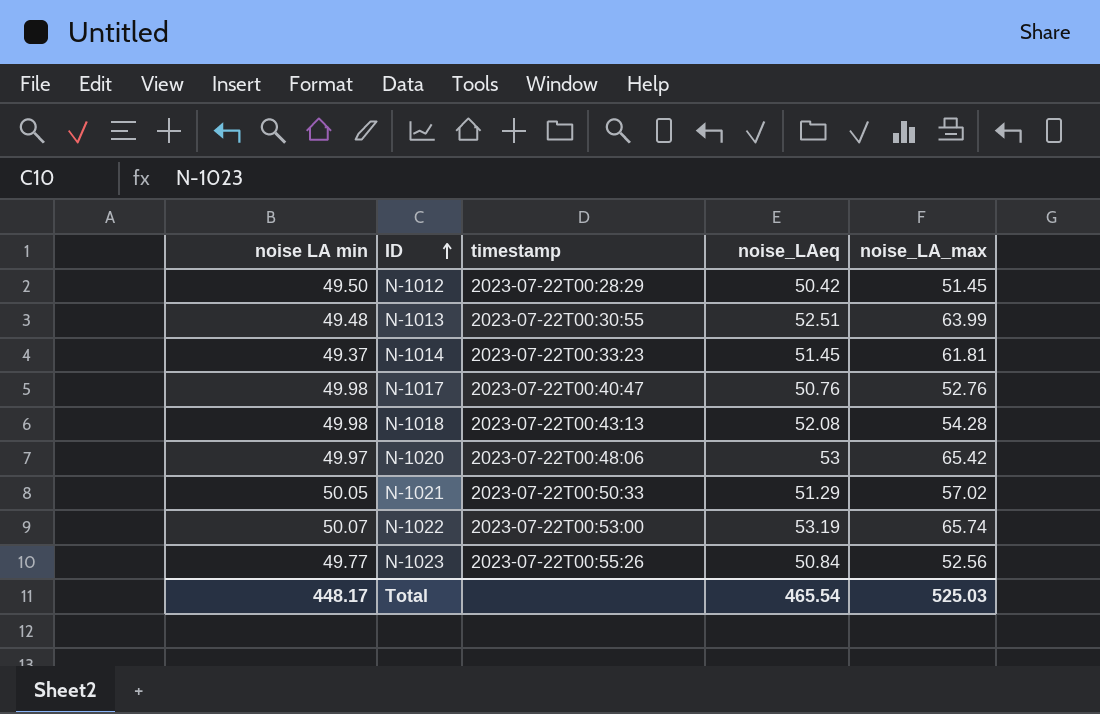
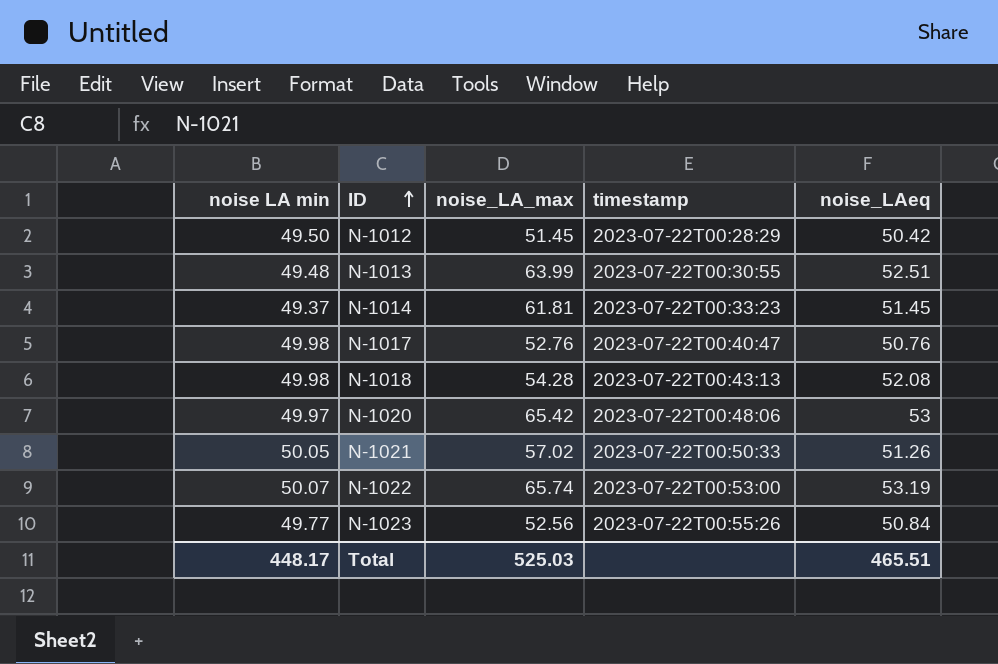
column noise_LA_max | position: 5 -> 3
N-1021 | noise_LAeq: 51.29 -> 51.26
Total | noise_LAeq: 465.54 -> 465.51

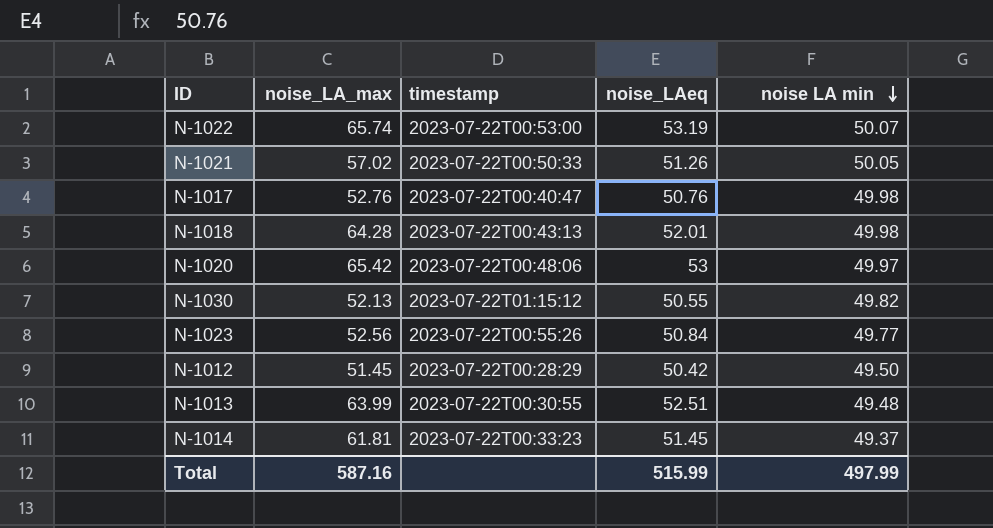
row order: ID ascending -> noise LA min descending
column noise LA min | position: 1 -> 5
N-1018 | noise_LA_max: 54.28 -> 64.28
N-1018 | noise_LAeq: 52.08 -> 52.01
row N-1030: none -> 52.13 | 2023-07-22T01:15:12 | 50.55 | 49.82
Total | noise_LA_max: 525.03 -> 587.16
Total | noise_LAeq: 465.51 -> 515.99
Total | noise LA min: 448.17 -> 497.99

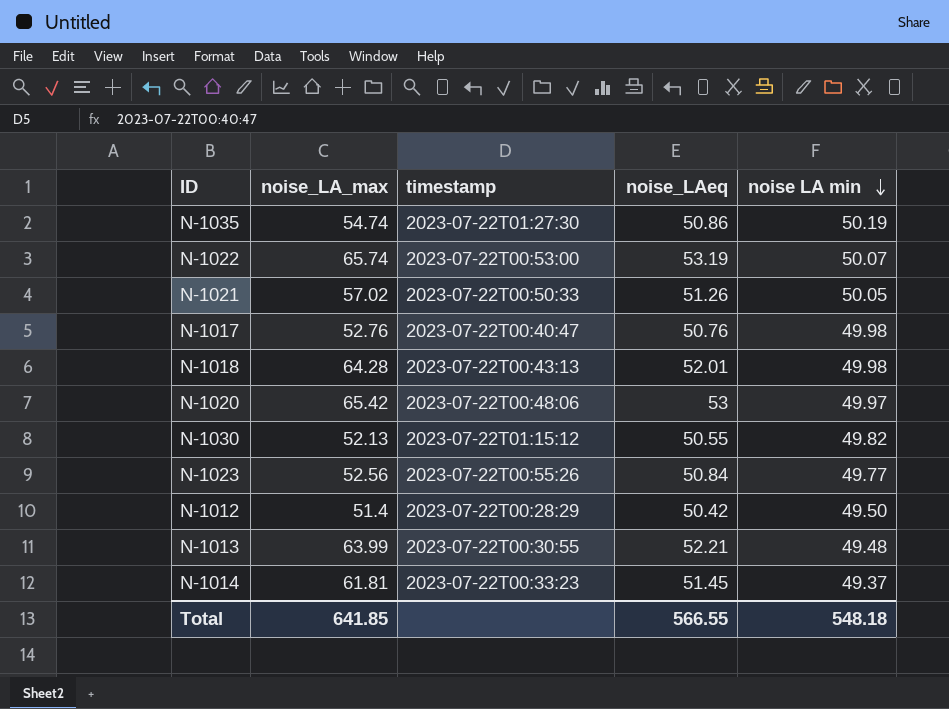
row N-1035: none -> 54.74 | 2023-07-22T01:27:30 | 50.86 | 50.19
N-1012 | noise_LA_max: 51.45 -> 51.4
N-1013 | noise_LAeq: 52.51 -> 52.21
Total | noise_LA_max: 587.16 -> 641.85
Total | noise_LAeq: 515.99 -> 566.55
Total | noise LA min: 497.99 -> 548.18

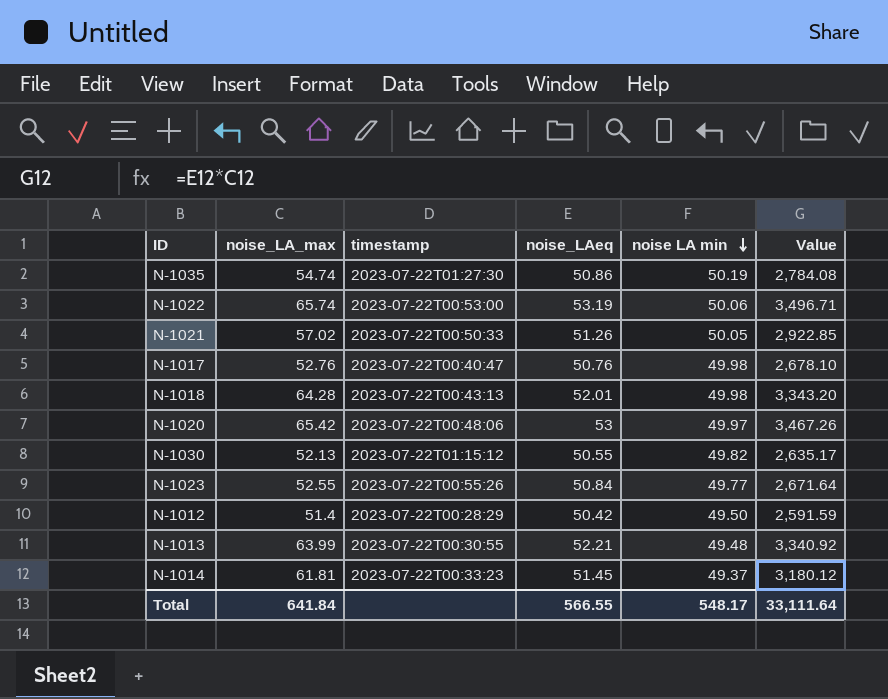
column Value | formula: none -> [noise_LA_max] * [noise_LAeq]
N-1022 | noise LA min: 50.07 -> 50.06
N-1023 | noise_LA_max: 52.56 -> 52.55
Total | noise_LA_max: 641.85 -> 641.84
Total | noise LA min: 548.18 -> 548.17

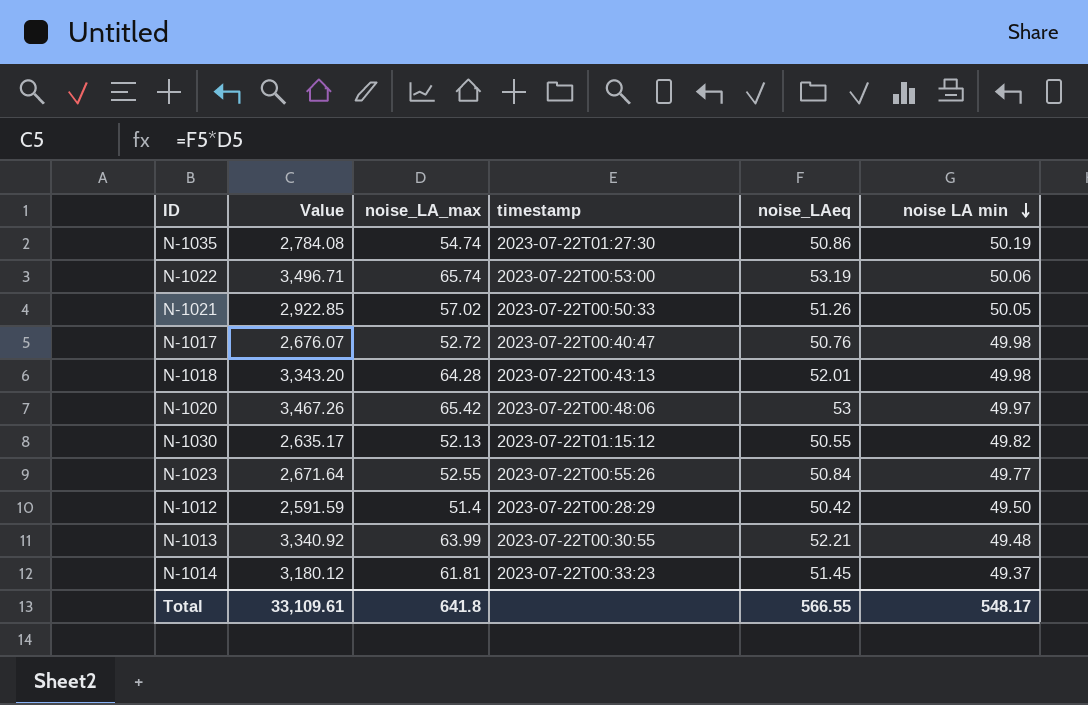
column Value | position: 6 -> 2
N-1017 | Value: 2,678.10 -> 2,676.07
N-1017 | noise_LA_max: 52.76 -> 52.72
Total | Value: 33,111.64 -> 33,109.61
Total | noise_LA_max: 641.84 -> 641.8

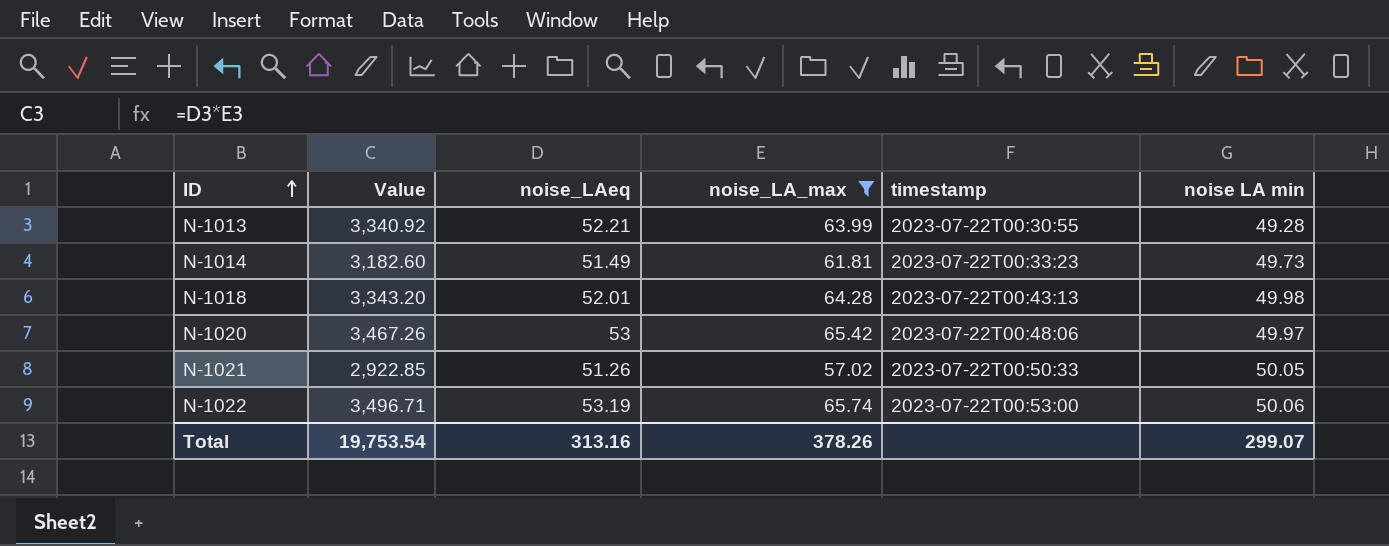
filter: none -> noise_LA_max >= 57.02
row order: noise LA min descending -> ID ascending
column noise_LAeq | position: 5 -> 3
N-1013 | noise LA min: 49.48 -> 49.28
N-1014 | Value: 3,180.12 -> 3,182.60
N-1014 | noise_LAeq: 51.45 -> 51.49
N-1014 | noise LA min: 49.37 -> 49.73
Total | Value: 33,109.61 -> 19,753.54
Total | noise_LAeq: 566.55 -> 313.16
Total | noise_LA_max: 641.8 -> 378.26
Total | noise LA min: 548.17 -> 299.07

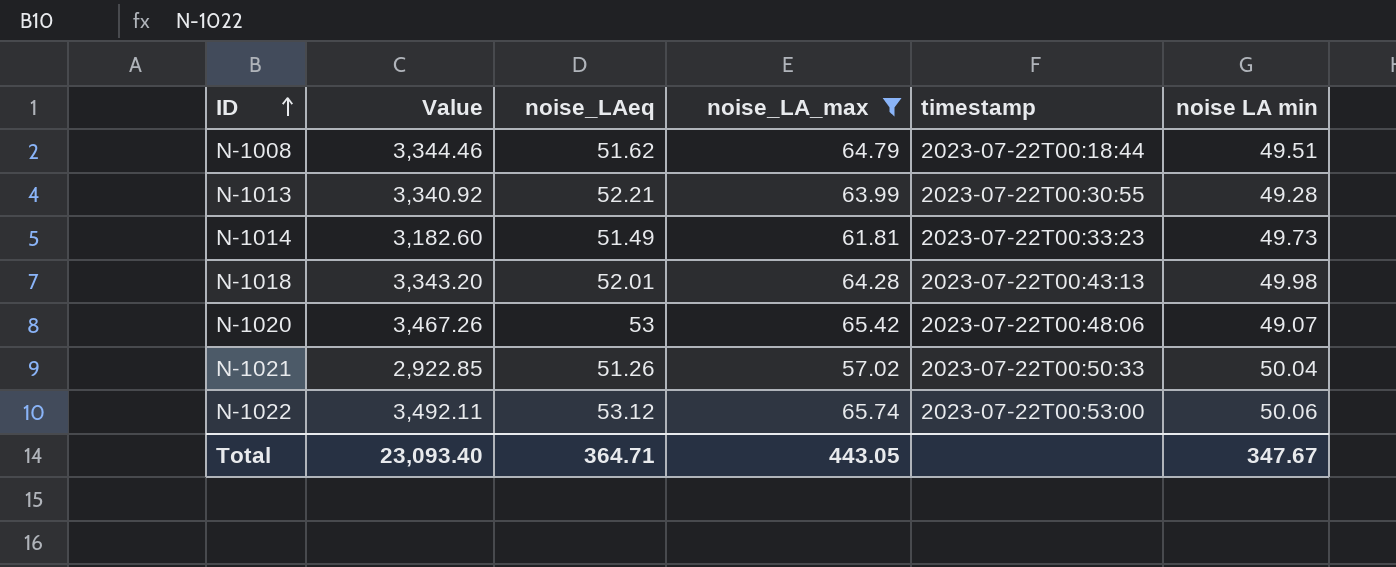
row N-1008: none -> 3,344.46 | 51.62 | 64.79 | 2023-07-22T00:18:44 | 49.51
N-1020 | noise LA min: 49.97 -> 49.07
N-1021 | noise LA min: 50.05 -> 50.04
N-1022 | Value: 3,496.71 -> 3,492.11
N-1022 | noise_LAeq: 53.19 -> 53.12
Total | Value: 19,753.54 -> 23,093.40
Total | noise_LAeq: 313.16 -> 364.71
Total | noise_LA_max: 378.26 -> 443.05
Total | noise LA min: 299.07 -> 347.67

